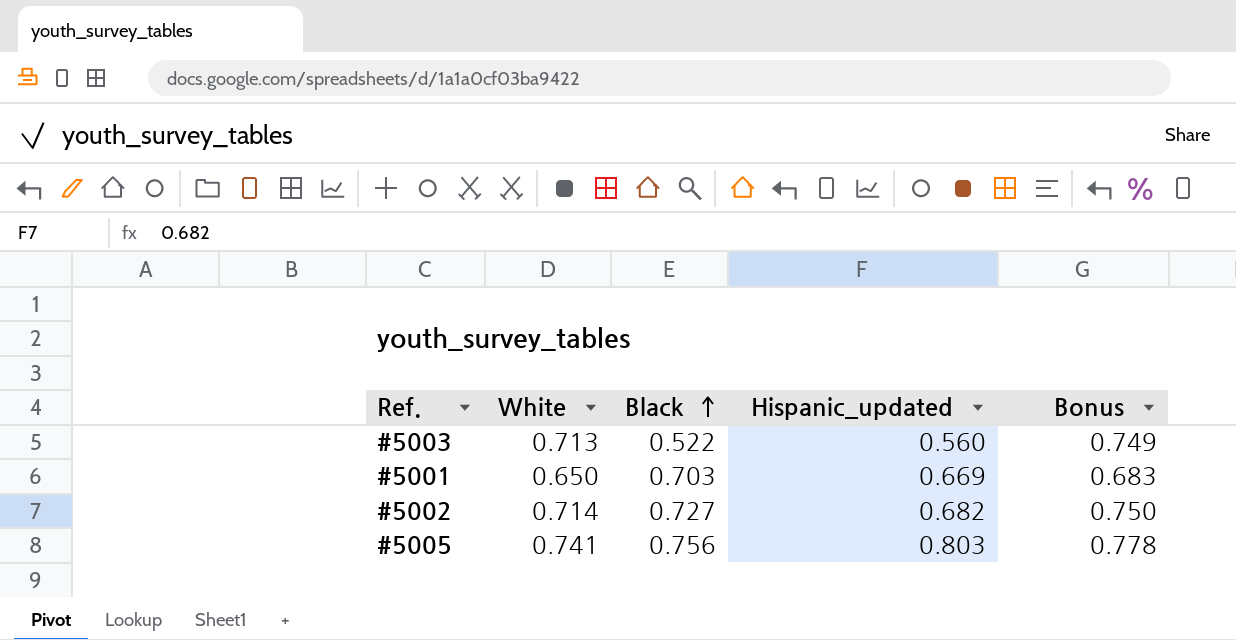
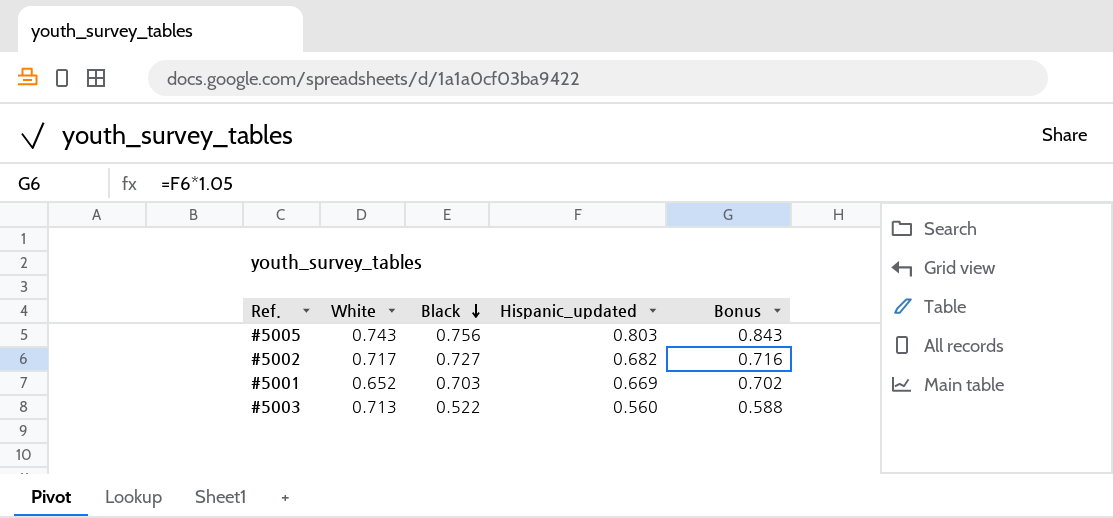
row order: Black ascending -> Black descending
column Bonus | formula: [White] * 1.05 -> [Hispanic_updated] * 1.05
#5005 | White: 0.741 -> 0.743
#5002 | White: 0.714 -> 0.717
#5001 | White: 0.650 -> 0.652

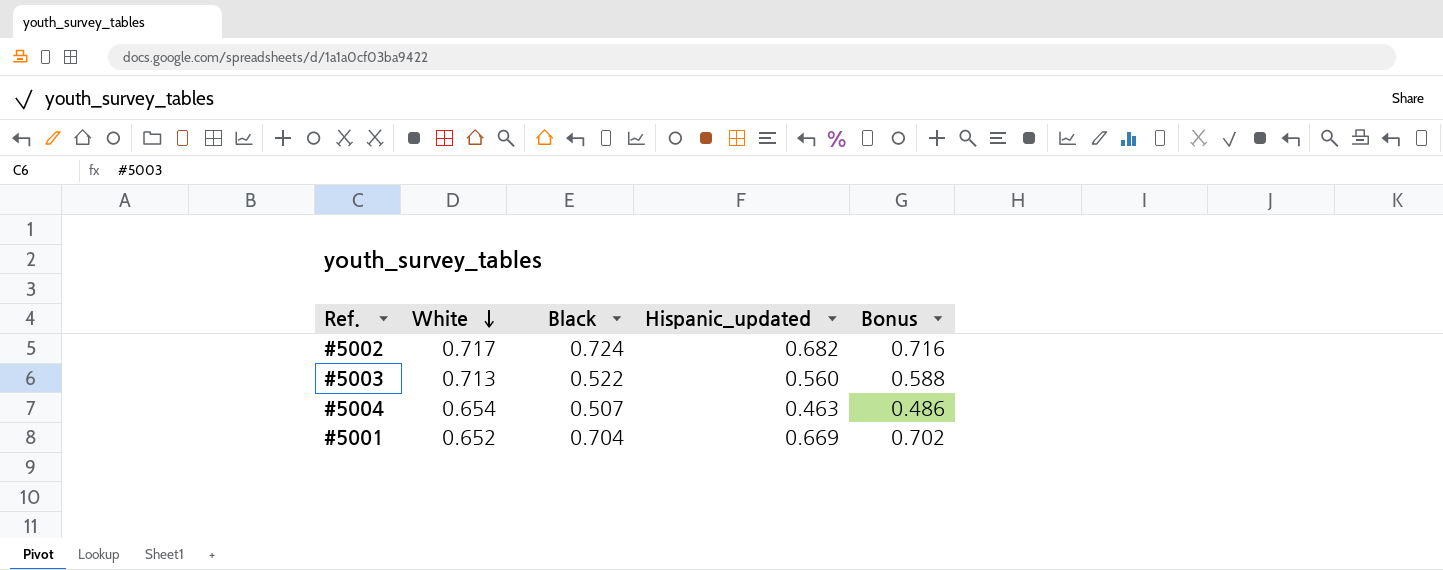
row order: Black descending -> White descending
row #5005: 0.743 | 0.756 | 0.803 | 0.843 -> none
#5002 | Black: 0.727 -> 0.724
row #5004: none -> 0.654 | 0.507 | 0.463 | 0.486
#5001 | Black: 0.703 -> 0.704

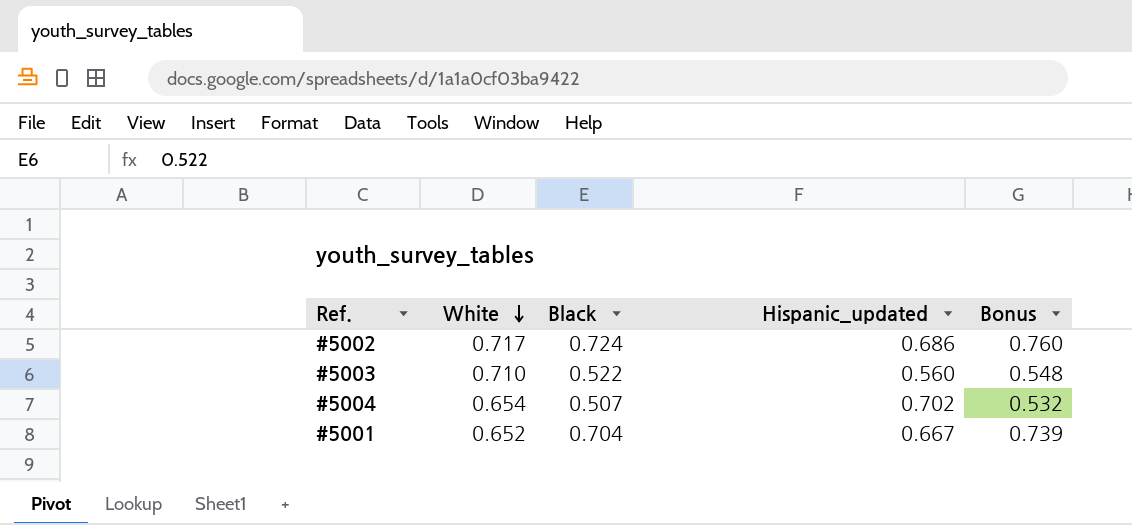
column Bonus | formula: [Hispanic_updated] * 1.05 -> [Black] * 1.05
#5002 | Hispanic_updated: 0.682 -> 0.686
#5003 | White: 0.713 -> 0.710
#5004 | Hispanic_updated: 0.463 -> 0.702
#5001 | Hispanic_updated: 0.669 -> 0.667

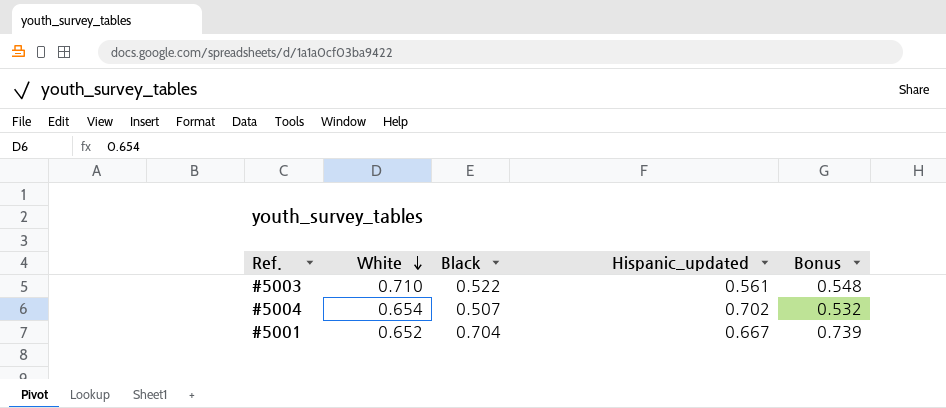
row #5002: 0.717 | 0.724 | 0.686 | 0.760 -> none
#5003 | Hispanic_updated: 0.560 -> 0.561

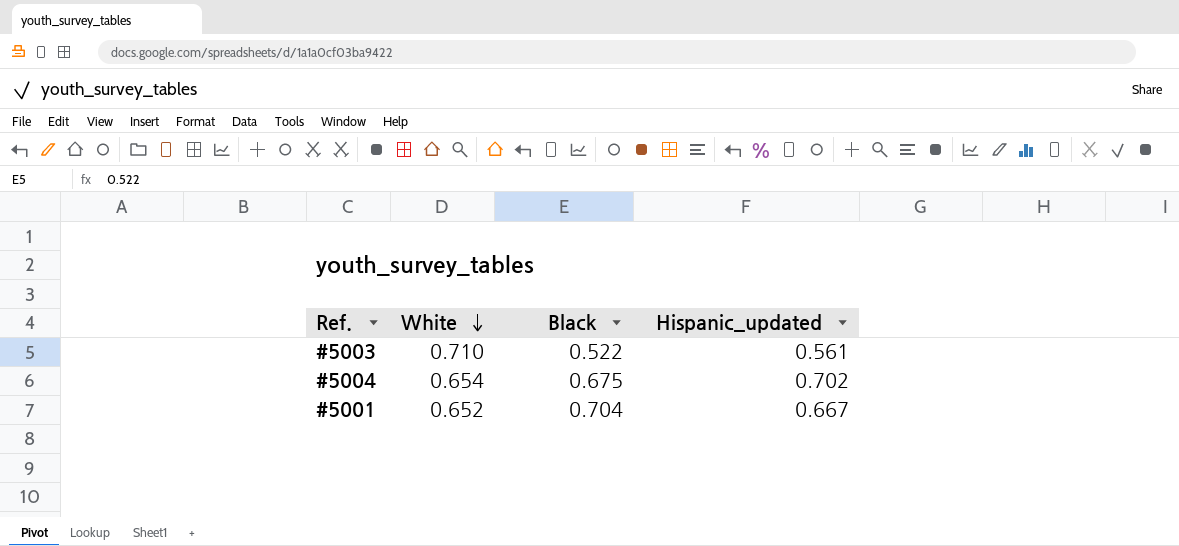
column Bonus | formula: [Black] * 1.05 -> none
#5004 | Black: 0.507 -> 0.675

